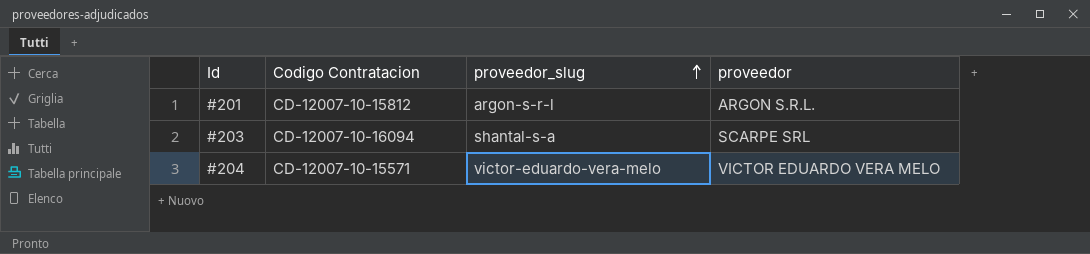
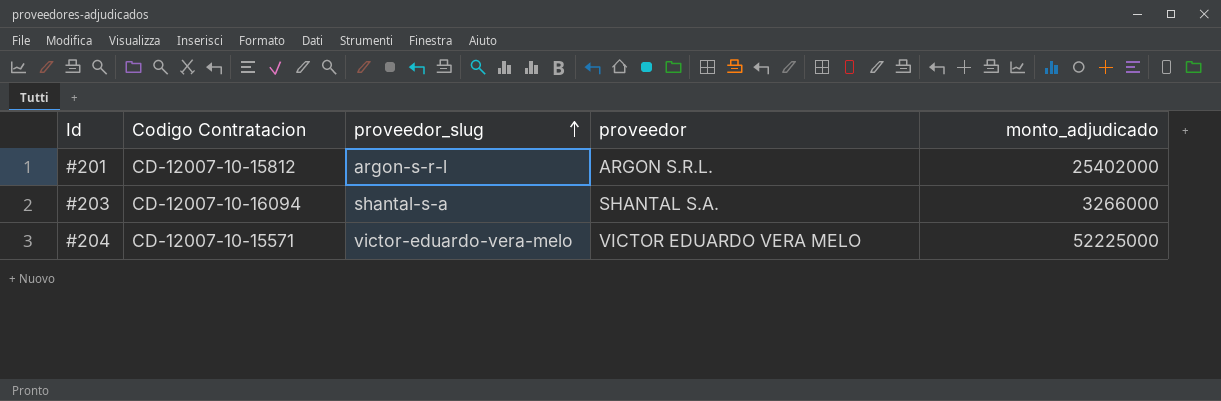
column monto_adjudicado | position: none -> 5
#203 | proveedor: SCARPE SRL -> SHANTAL S.A.

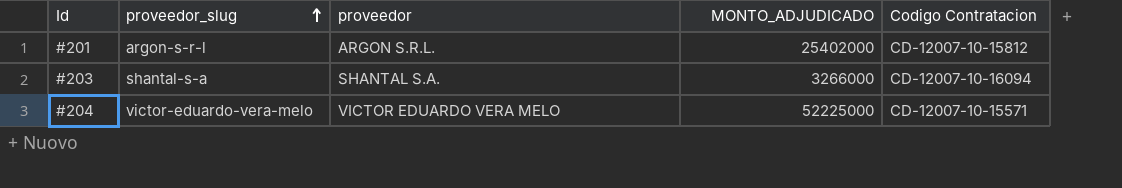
column name: monto_adjudicado -> MONTO_ADJUDICADO
column Codigo Contratacion | position: 2 -> 5

